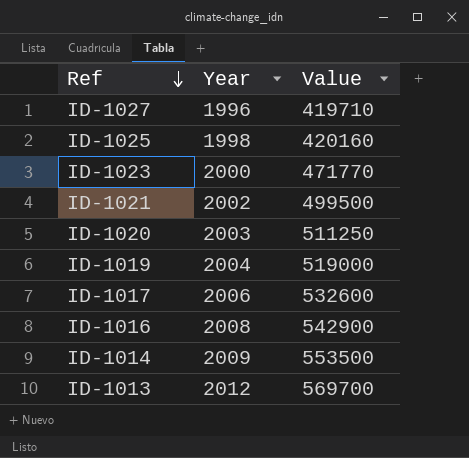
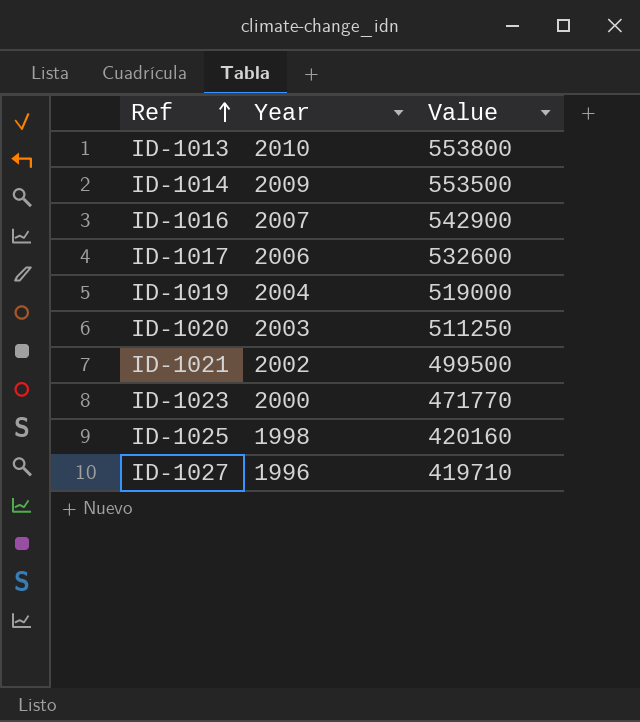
row order: Ref descending -> Ref ascending
ID-1013 | Year: 2012 -> 2010
ID-1013 | Value: 569700 -> 553800
ID-1016 | Year: 2008 -> 2007

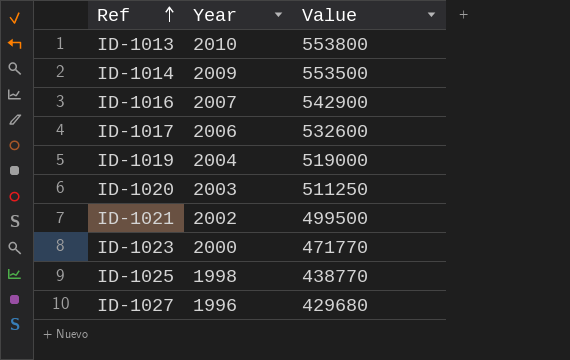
ID-1025 | Value: 420160 -> 438770
ID-1027 | Value: 419710 -> 429680

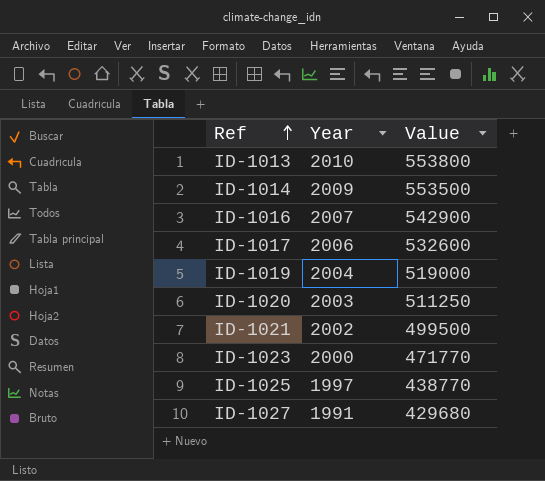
ID-1025 | Year: 1998 -> 1997
ID-1027 | Year: 1996 -> 1991

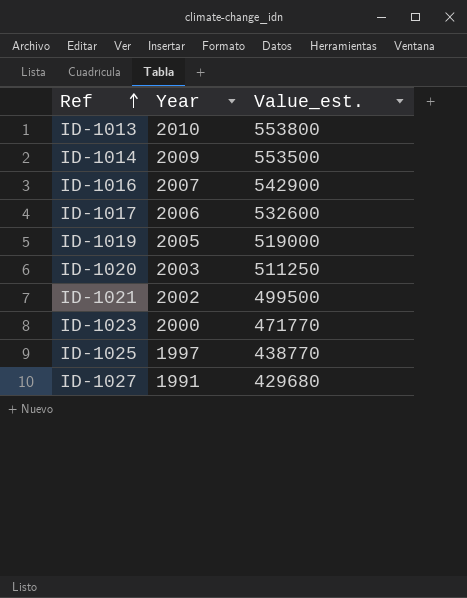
column name: Value -> Value_est.
ID-1019 | Year: 2004 -> 2005

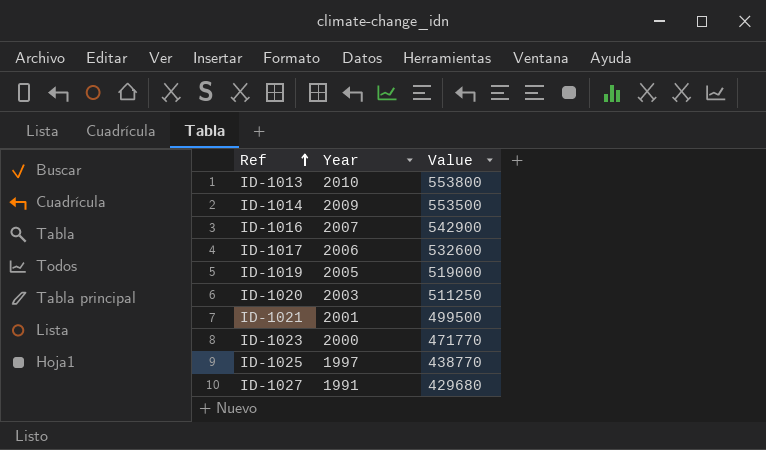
column name: Value_est. -> Value
ID-1021 | Year: 2002 -> 2001

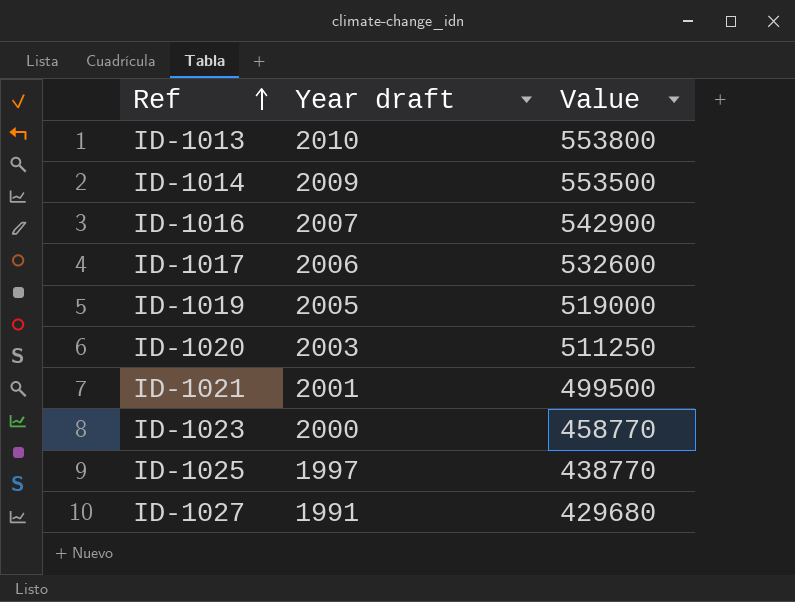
column name: Year -> Year draft
ID-1023 | Value: 471770 -> 458770

